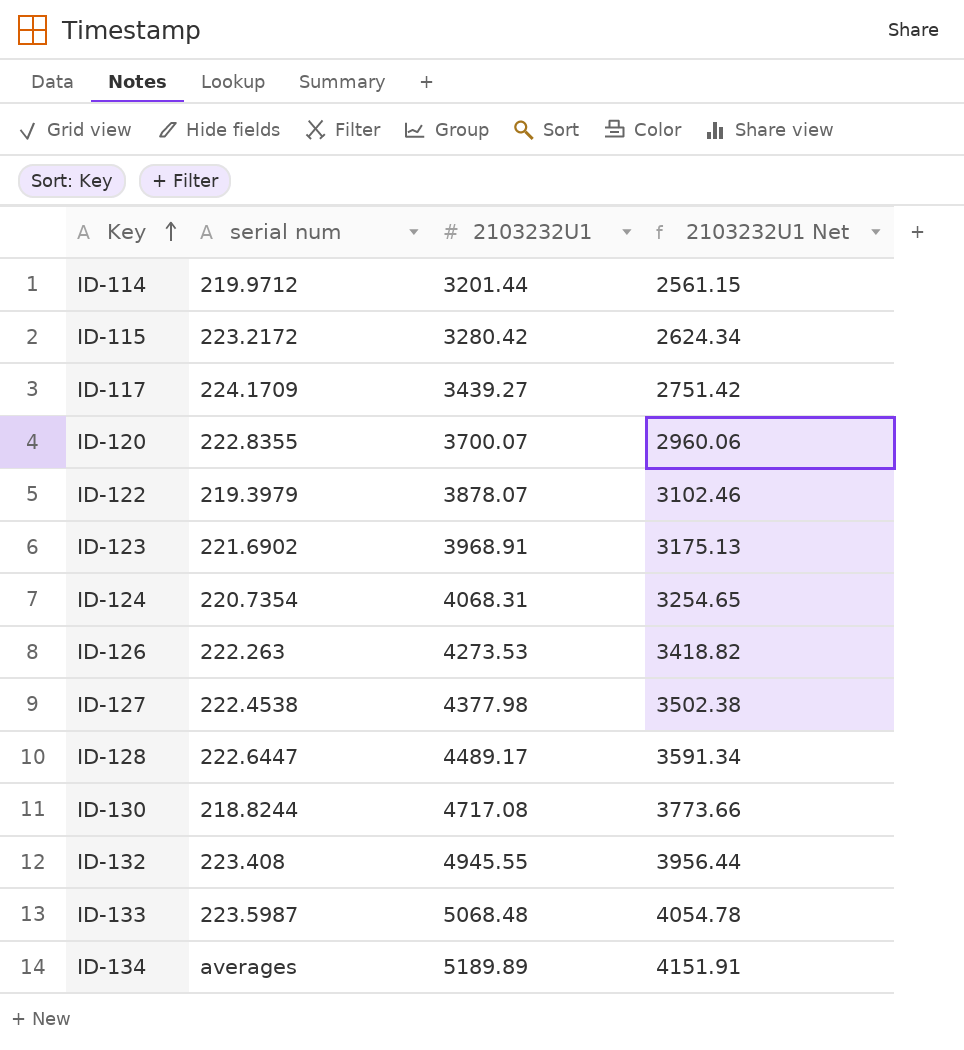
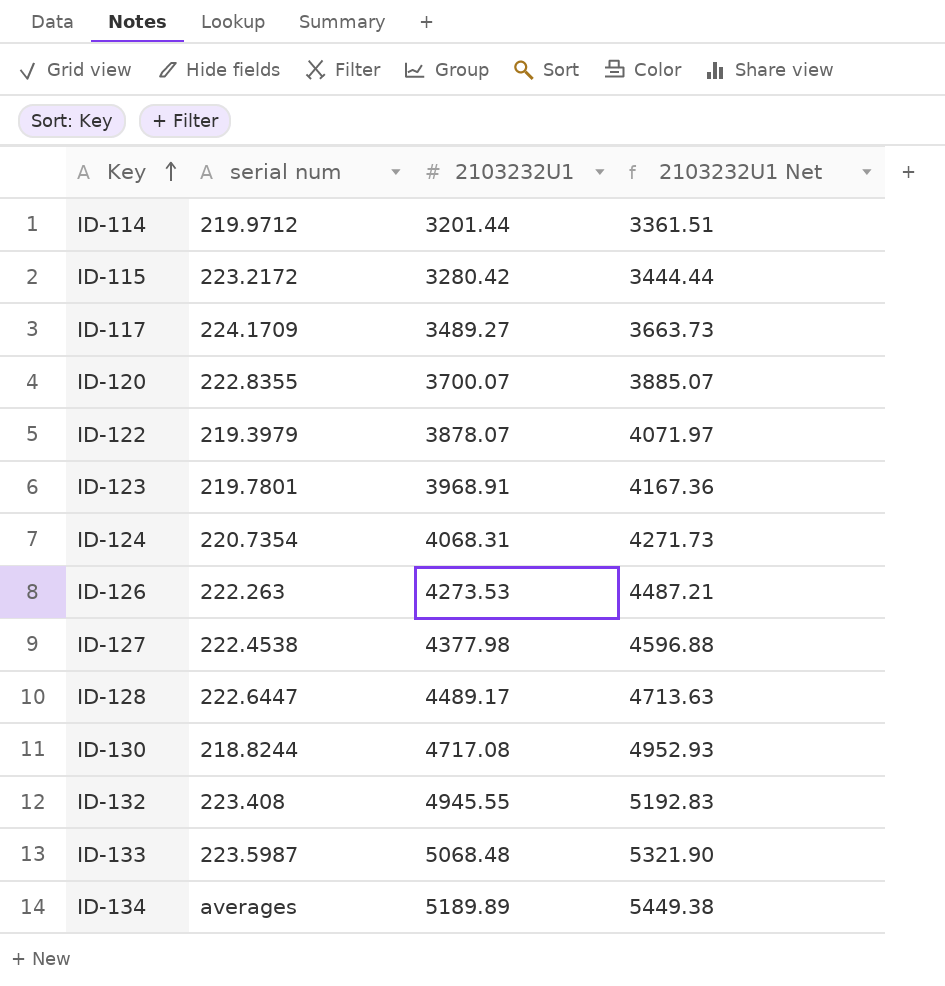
column 2103232U1 Net | formula: [2103232U1] * 0.8 -> [2103232U1] * 1.05
ID-117 | 2103232U1: 3439.27 -> 3489.27
ID-123 | serial num: 221.6902 -> 219.7801

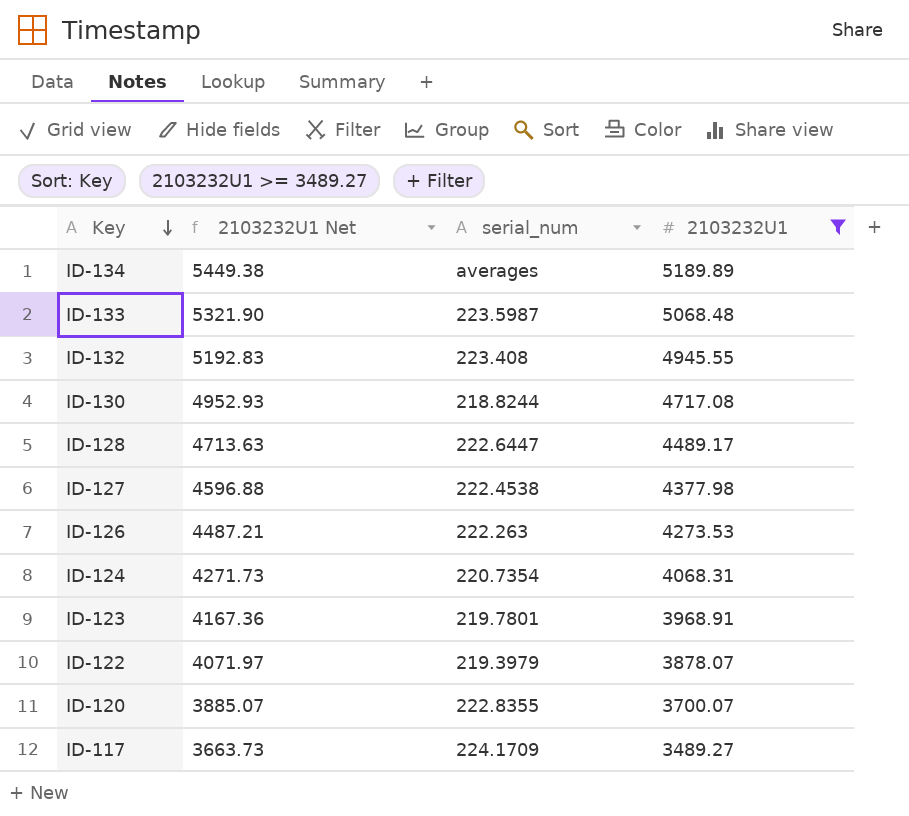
filter: none -> 2103232U1 >= 3489.27
row order: Key ascending -> Key descending
column 2103232U1 Net | position: 4 -> 2
column name: serial num -> serial_num

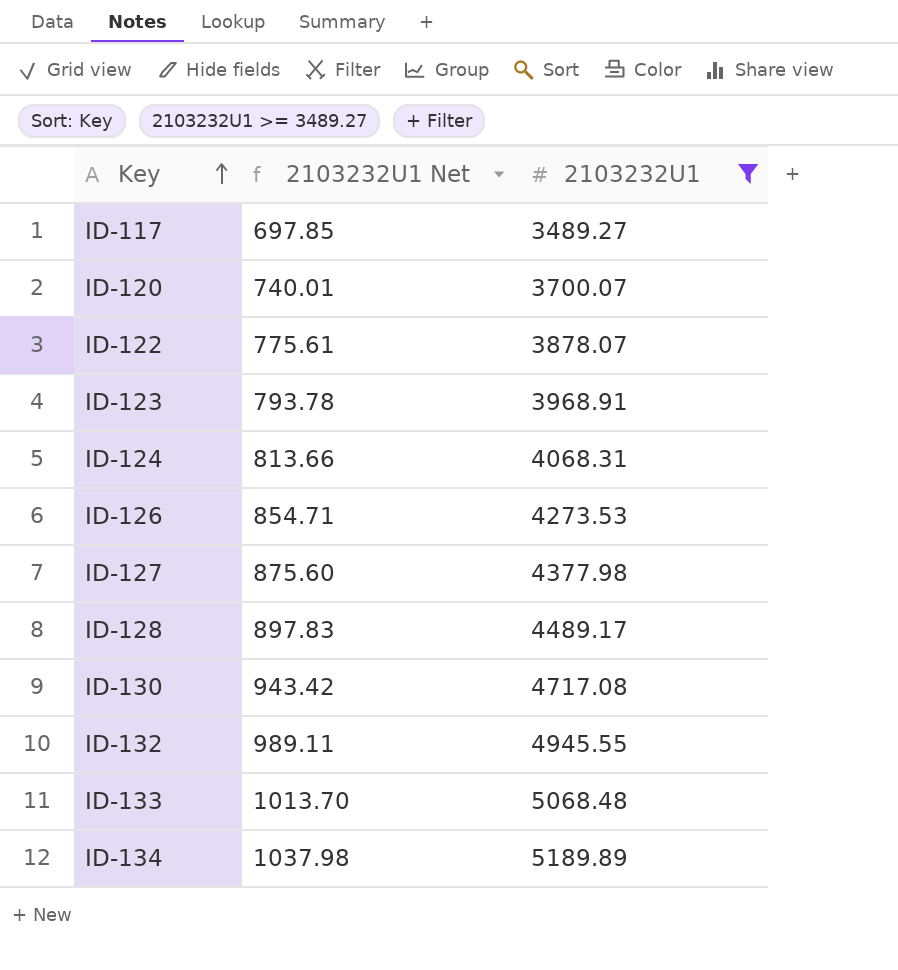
row order: Key descending -> Key ascending
column serial_num | position: 3 -> none
column 2103232U1 Net | formula: [2103232U1] * 1.05 -> [2103232U1] * 0.2

